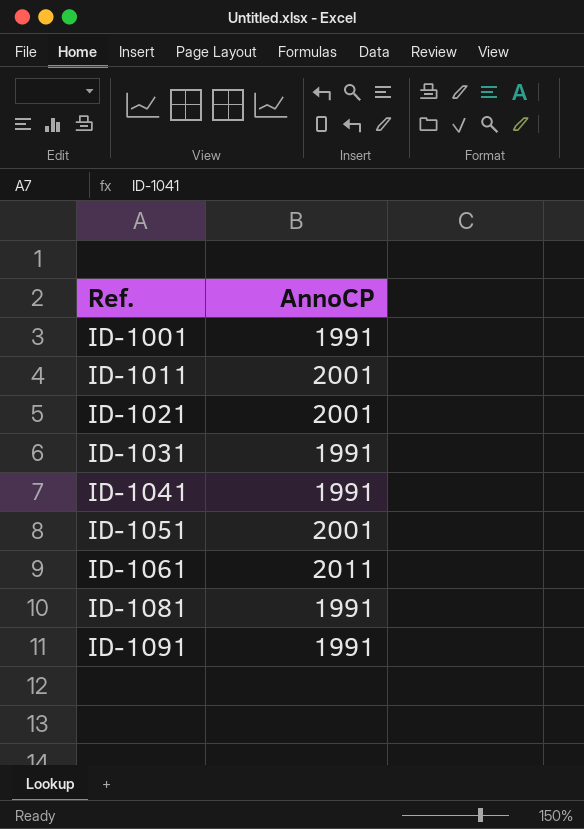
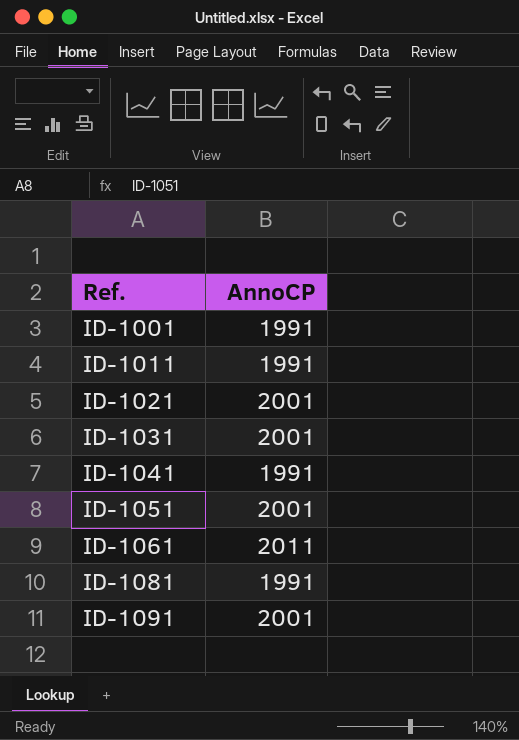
ID-1011 | AnnoCP: 2001 -> 1991
ID-1031 | AnnoCP: 1991 -> 2001
ID-1091 | AnnoCP: 1991 -> 2001

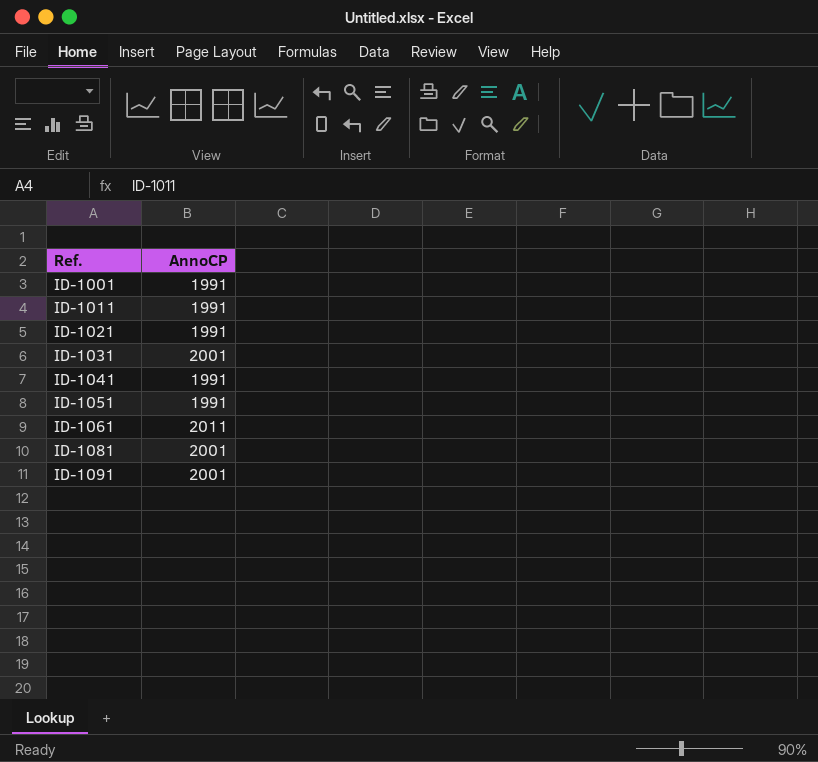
ID-1021 | AnnoCP: 2001 -> 1991
ID-1051 | AnnoCP: 2001 -> 1991
ID-1081 | AnnoCP: 1991 -> 2001

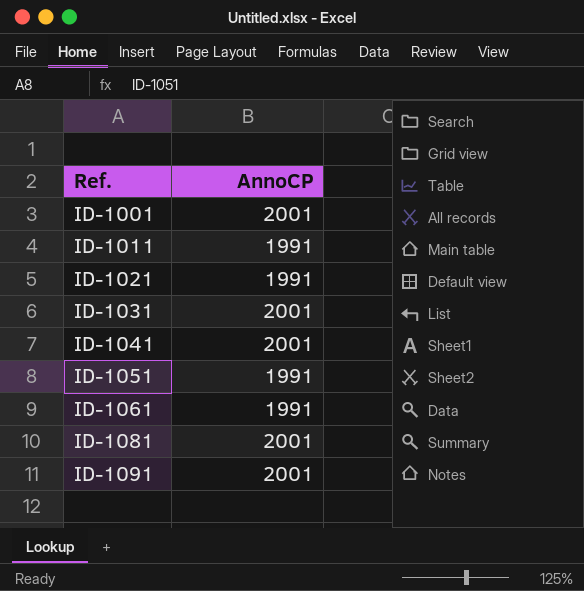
ID-1001 | AnnoCP: 1991 -> 2001
ID-1041 | AnnoCP: 1991 -> 2001
ID-1061 | AnnoCP: 2011 -> 1991

